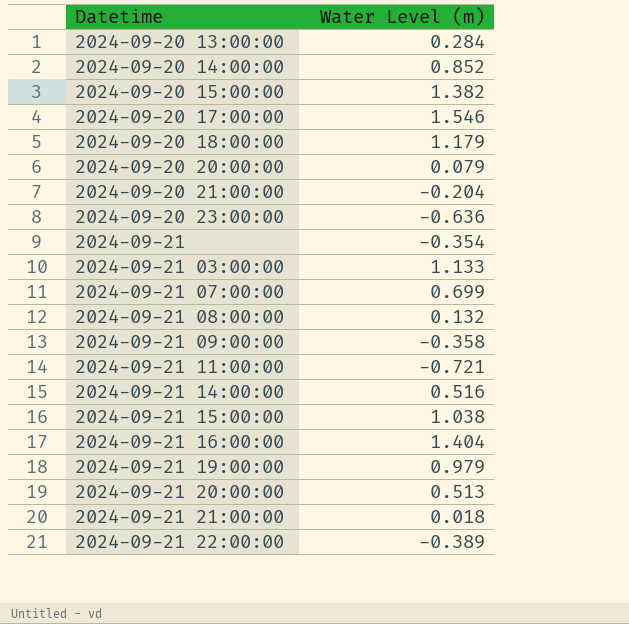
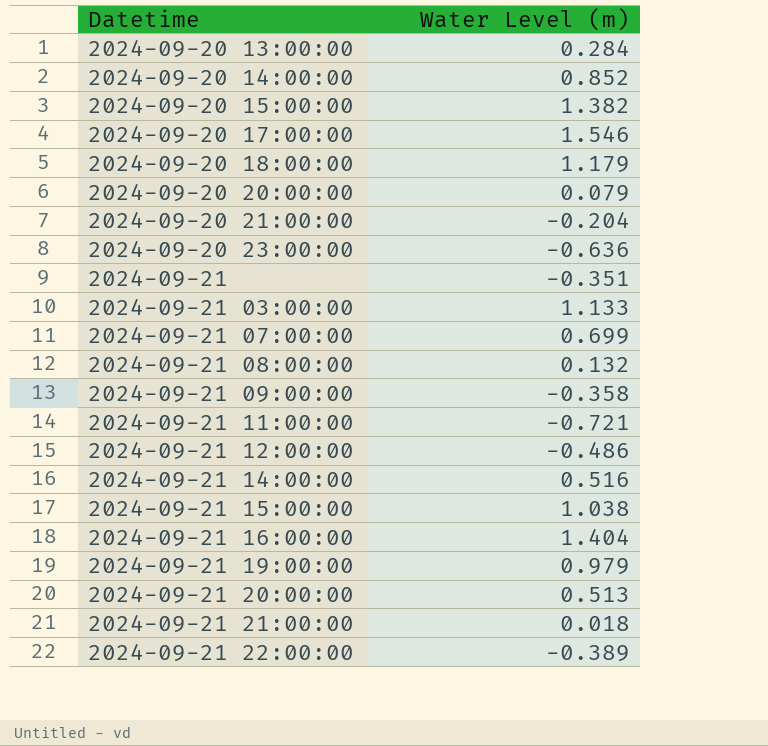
2024-09-21 | Water Level (m): -0.354 -> -0.351
row 2024-09-21 12:00:00: none -> -0.486

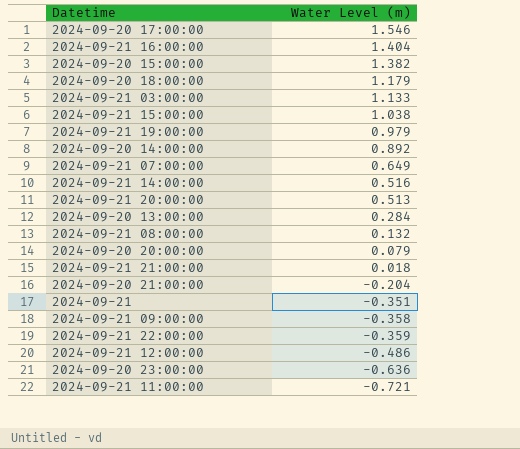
row order: Datetime ascending -> Water Level (m) descending
2024-09-20 14:00:00 | Water Level (m): 0.852 -> 0.892
2024-09-21 07:00:00 | Water Level (m): 0.699 -> 0.649
2024-09-21 22:00:00 | Water Level (m): -0.389 -> -0.359

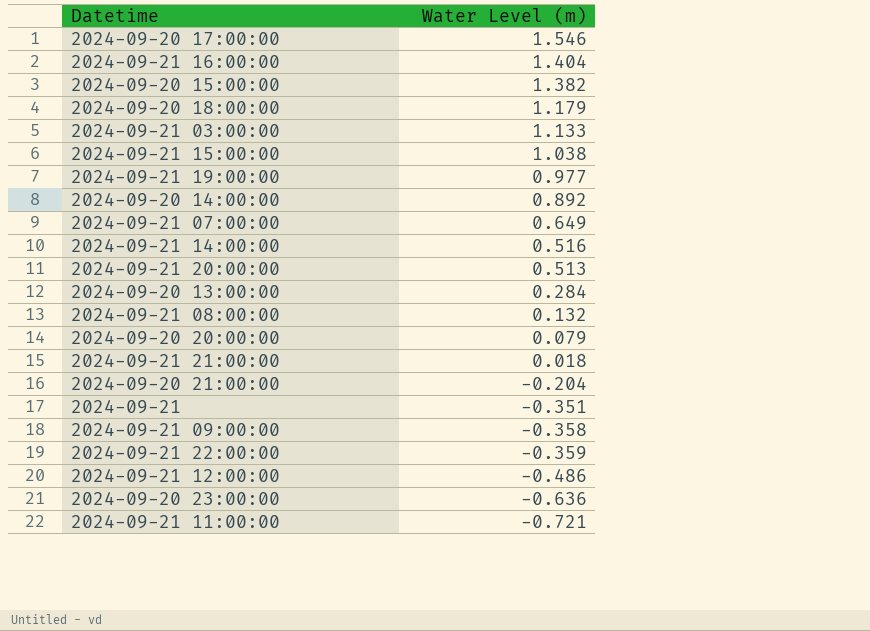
2024-09-21 19:00:00 | Water Level (m): 0.979 -> 0.977

